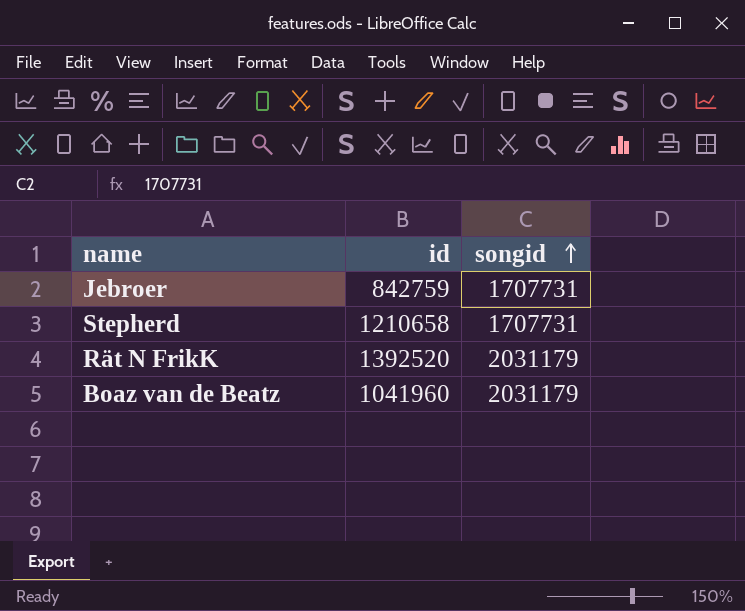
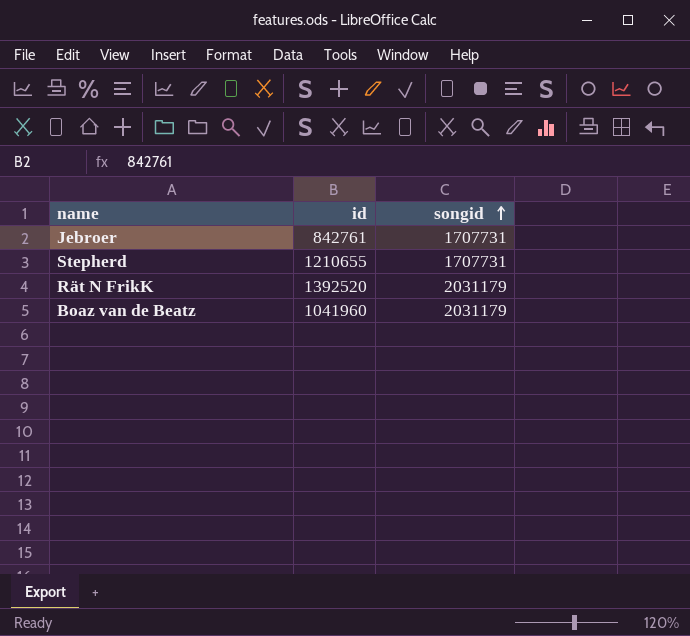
Jebroer | id: 842759 -> 842761
Stepherd | id: 1210658 -> 1210655

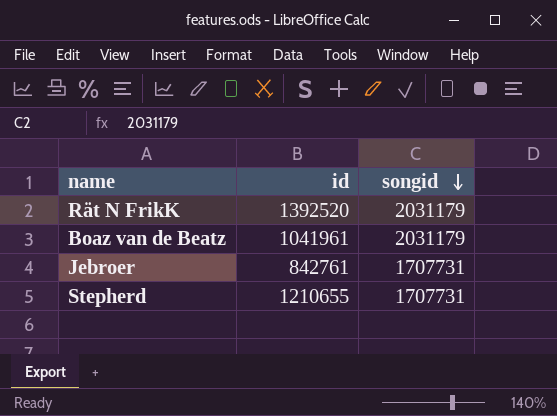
row order: songid ascending -> songid descending
Boaz van de Beatz | id: 1041960 -> 1041961

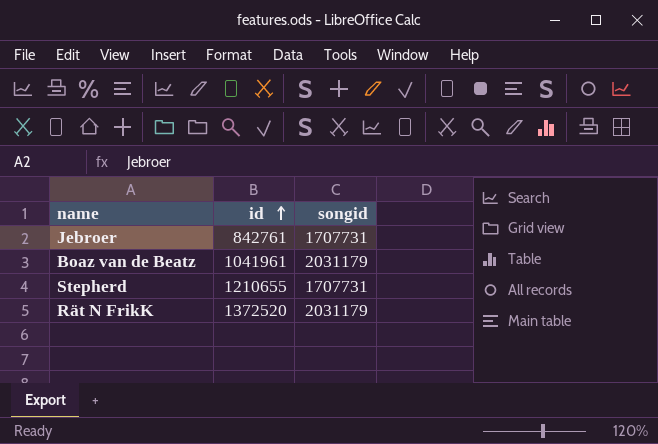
row order: songid descending -> id ascending
Rät N FrikK | id: 1392520 -> 1372520

